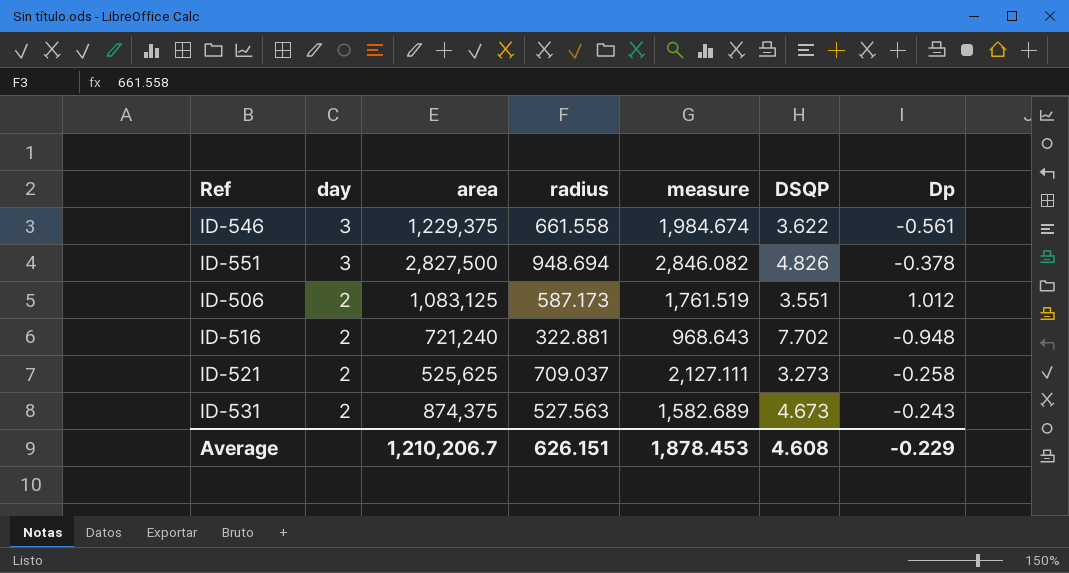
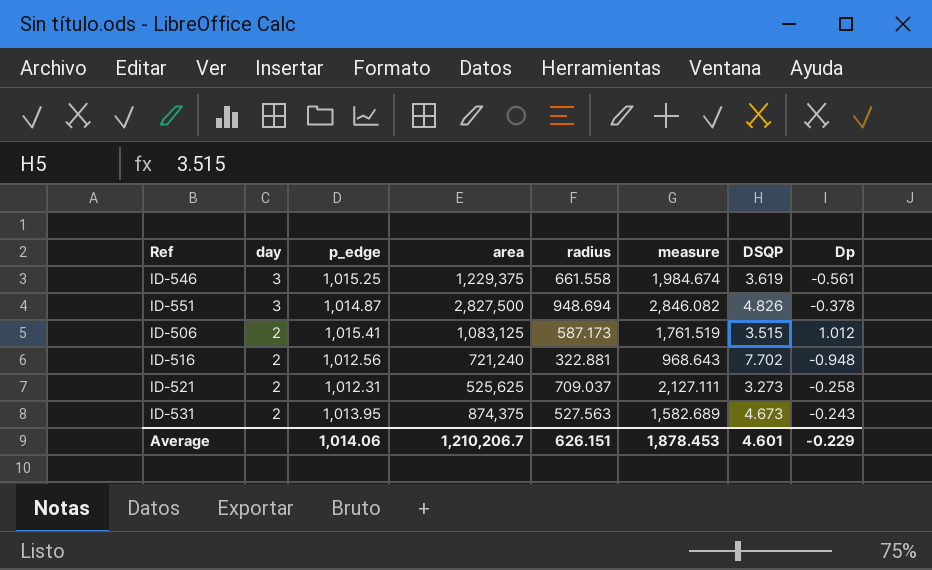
column p_edge | position: none -> 3
ID-546 | DSQP: 3.622 -> 3.619
ID-506 | DSQP: 3.551 -> 3.515
Average | DSQP: 4.608 -> 4.601

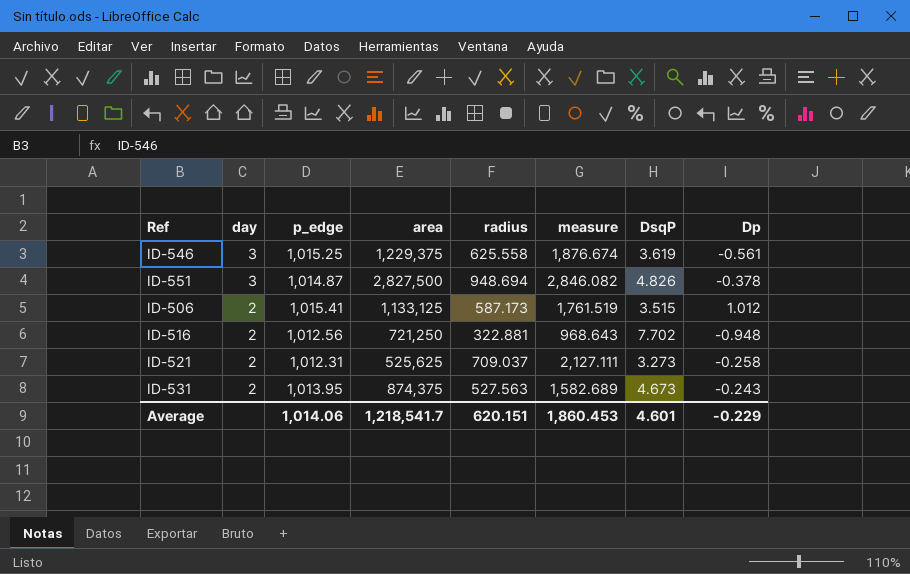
column name: DSQP -> DsqP
ID-546 | radius: 661.558 -> 625.558
ID-546 | measure: 1,984.674 -> 1,876.674
ID-506 | area: 1,083,125 -> 1,133,125
ID-516 | area: 721,240 -> 721,250
Average | area: 1,210,206.7 -> 1,218,541.7
Average | radius: 626.151 -> 620.151
Average | measure: 1,878.453 -> 1,860.453

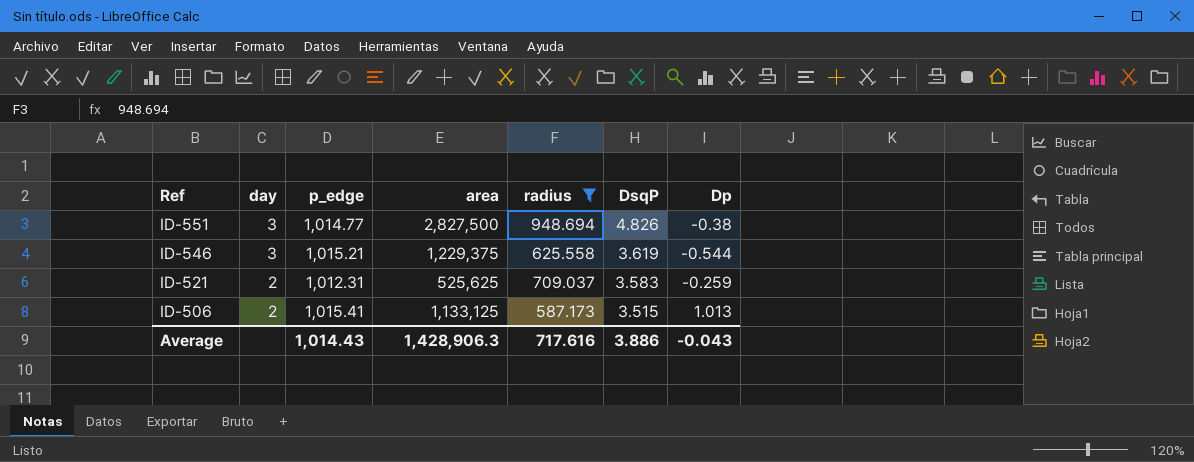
filter: none -> radius >= 587.173
row order: day descending -> Ref descending
column measure | formula: [radius] * 3 -> none
ID-551 | p_edge: 1,014.87 -> 1,014.77
ID-551 | Dp: -0.378 -> -0.38
ID-546 | p_edge: 1,015.25 -> 1,015.21
ID-546 | Dp: -0.561 -> -0.544
ID-521 | DsqP: 3.273 -> 3.583
ID-521 | Dp: -0.258 -> -0.259
ID-506 | Dp: 1.012 -> 1.013
Average | p_edge: 1,014.06 -> 1,014.43
Average | area: 1,218,541.7 -> 1,428,906.3
Average | radius: 620.151 -> 717.616
Average | DsqP: 4.601 -> 3.886
Average | Dp: -0.229 -> -0.043

